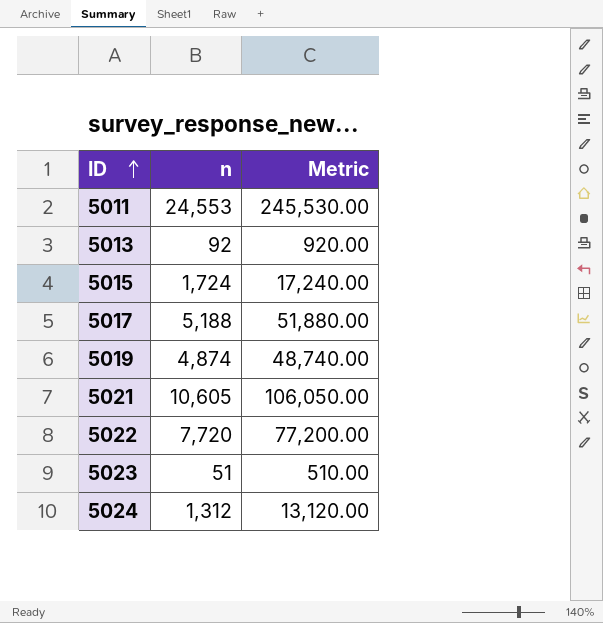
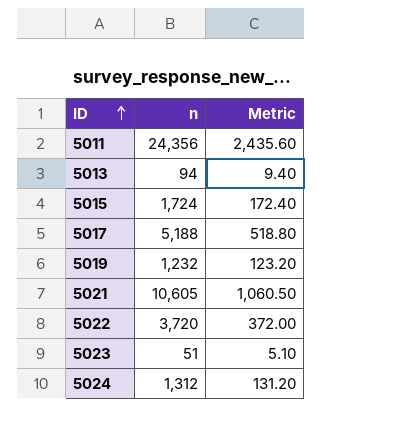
column Metric | formula: [n] * 10 -> [n] * 0.1
5011 | n: 24,553 -> 24,356
5013 | n: 92 -> 94
5019 | n: 4,874 -> 1,232
5022 | n: 7,720 -> 3,720

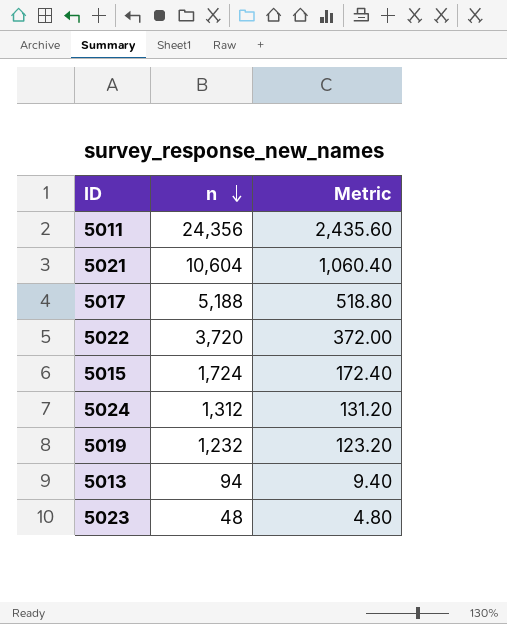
row order: ID ascending -> n descending
5021 | n: 10,605 -> 10,604
5021 | Metric: 1,060.50 -> 1,060.40
5023 | n: 51 -> 48
5023 | Metric: 5.10 -> 4.80

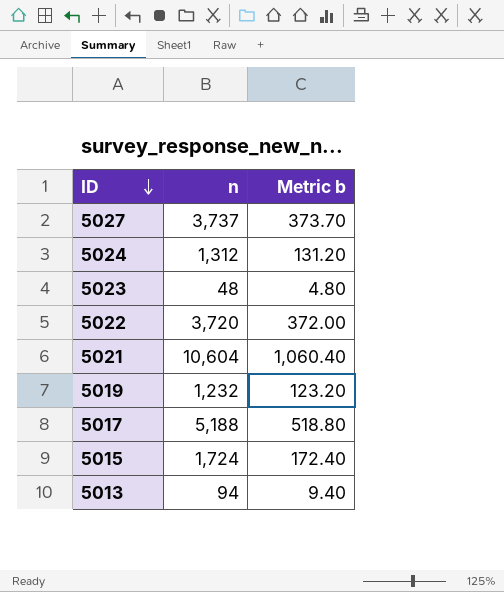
row order: n descending -> ID descending
column name: Metric -> Metric b
row 5011: 24,356 | 2,435.60 -> none
row 5027: none -> 3,737 | 373.70

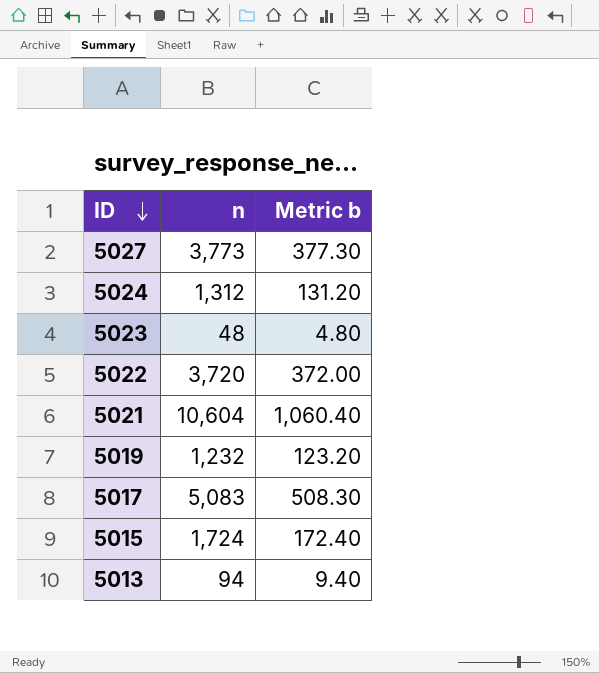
5027 | n: 3,737 -> 3,773
5027 | Metric b: 373.70 -> 377.30
5017 | n: 5,188 -> 5,083
5017 | Metric b: 518.80 -> 508.30

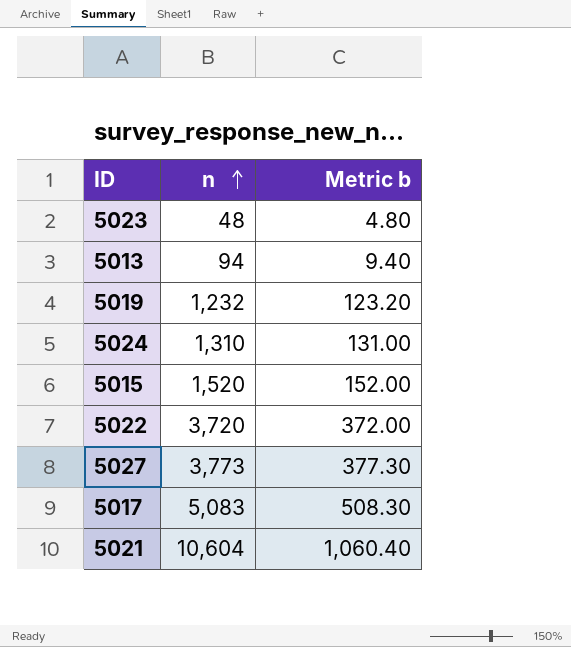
row order: ID descending -> n ascending
5024 | n: 1,312 -> 1,310
5024 | Metric b: 131.20 -> 131.00
5015 | n: 1,724 -> 1,520
5015 | Metric b: 172.40 -> 152.00

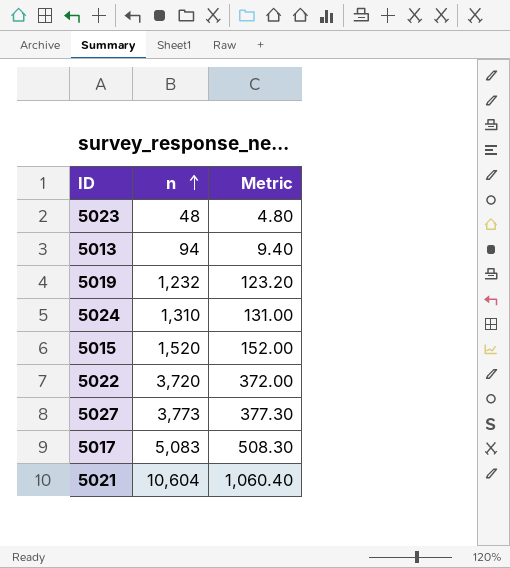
column name: Metric b -> Metric

